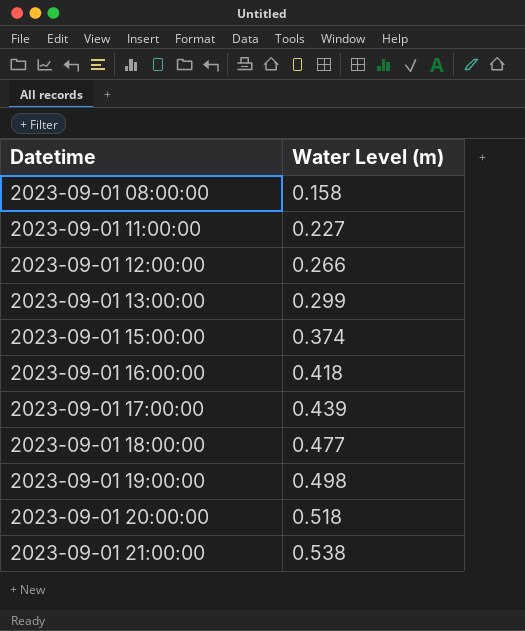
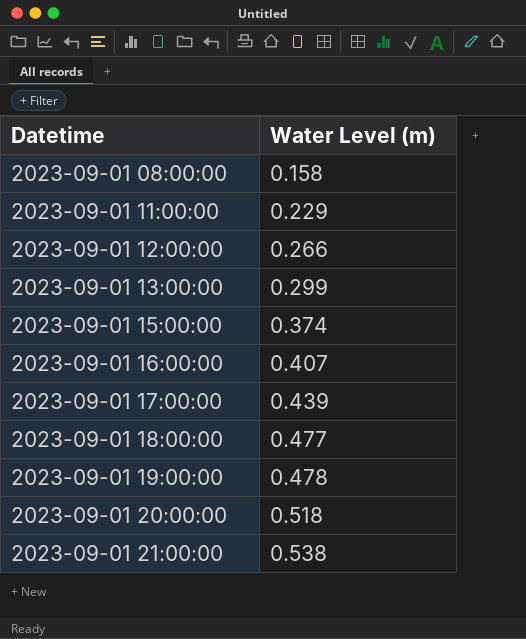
2023-09-01 11:00:00 | Water Level (m): 0.227 -> 0.229
2023-09-01 16:00:00 | Water Level (m): 0.418 -> 0.407
2023-09-01 19:00:00 | Water Level (m): 0.498 -> 0.478

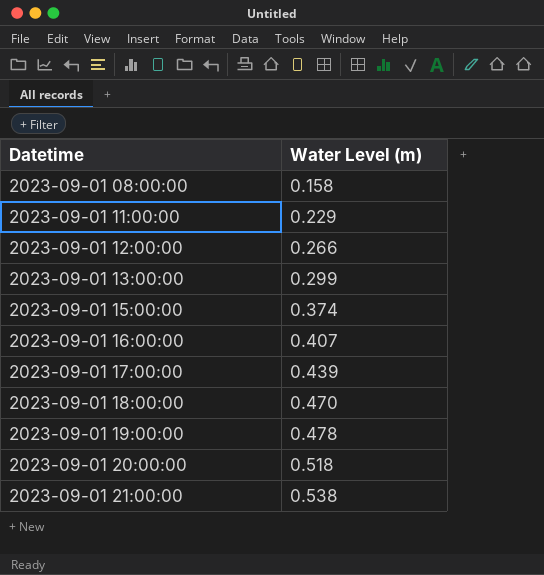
2023-09-01 18:00:00 | Water Level (m): 0.477 -> 0.470

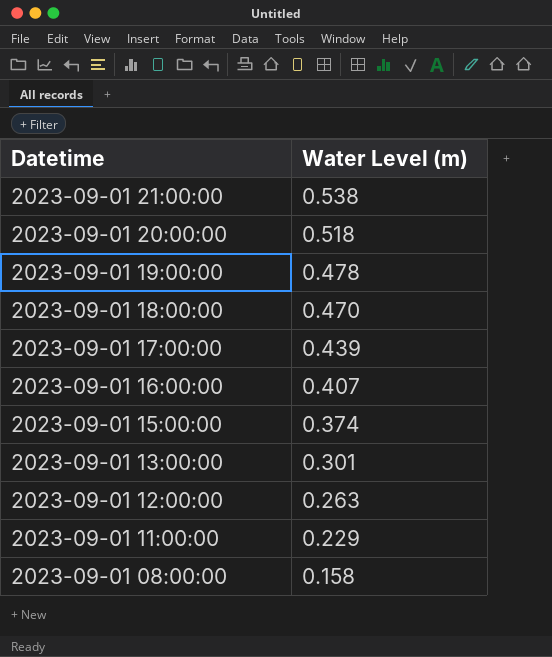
row order: Datetime ascending -> Datetime descending
2023-09-01 13:00:00 | Water Level (m): 0.299 -> 0.301
2023-09-01 12:00:00 | Water Level (m): 0.266 -> 0.263

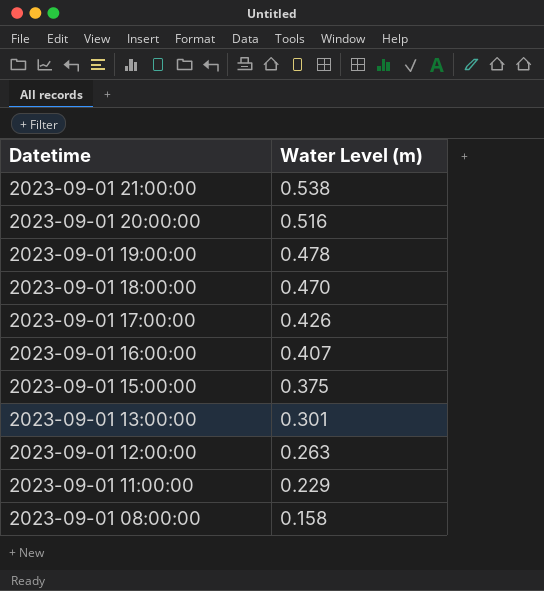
2023-09-01 20:00:00 | Water Level (m): 0.518 -> 0.516
2023-09-01 17:00:00 | Water Level (m): 0.439 -> 0.426
2023-09-01 15:00:00 | Water Level (m): 0.374 -> 0.375

